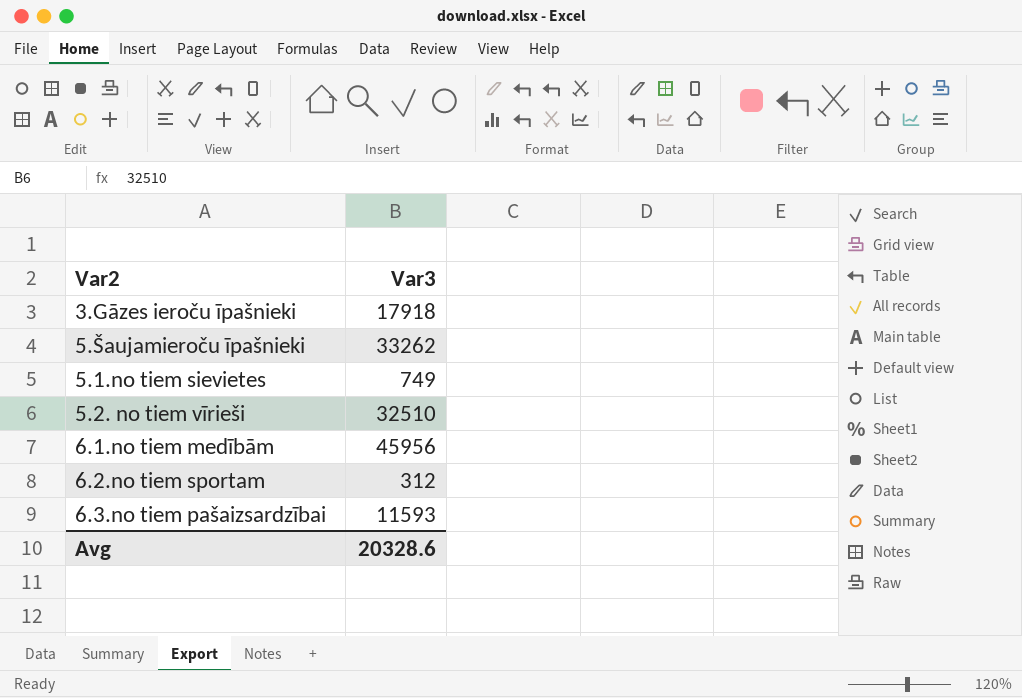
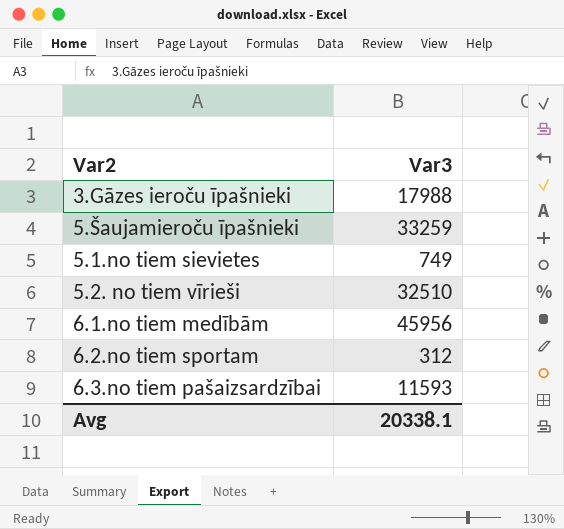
3.Gāzes ieroču īpašnieki | Var3: 17918 -> 17988
5.Šaujamieroču īpašnieki | Var3: 33262 -> 33259
Avg | Var3: 20328.6 -> 20338.1

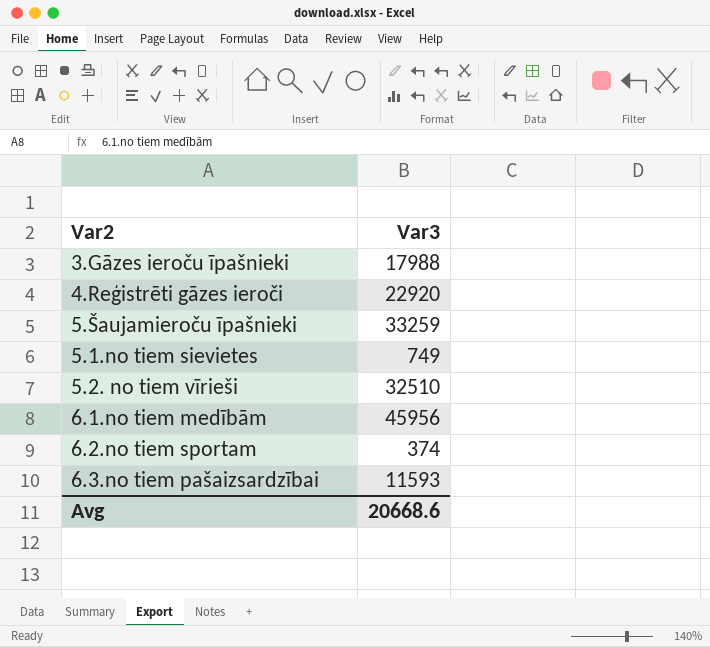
row 4.Reģistrēti gāzes ieroči: none -> 22920
6.2.no tiem sportam | Var3: 312 -> 374
Avg | Var3: 20338.1 -> 20668.6

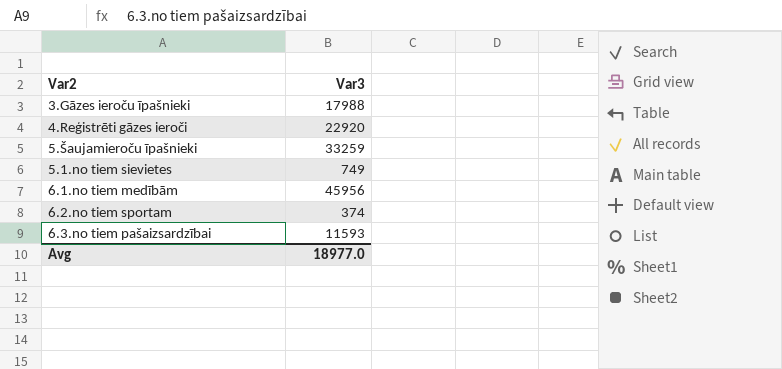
row 5.2. no tiem vīrieši: 32510 -> none
Avg | Var3: 20668.6 -> 18977.0

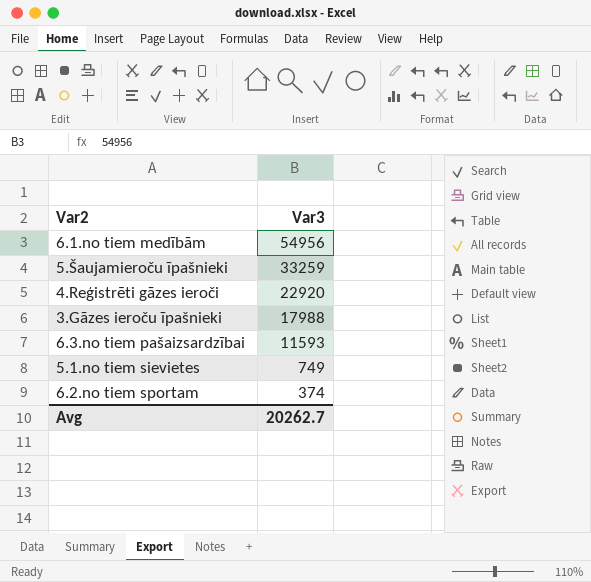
row order: none -> Var3 descending
6.1.no tiem medībām | Var3: 45956 -> 54956
Avg | Var3: 18977.0 -> 20262.7

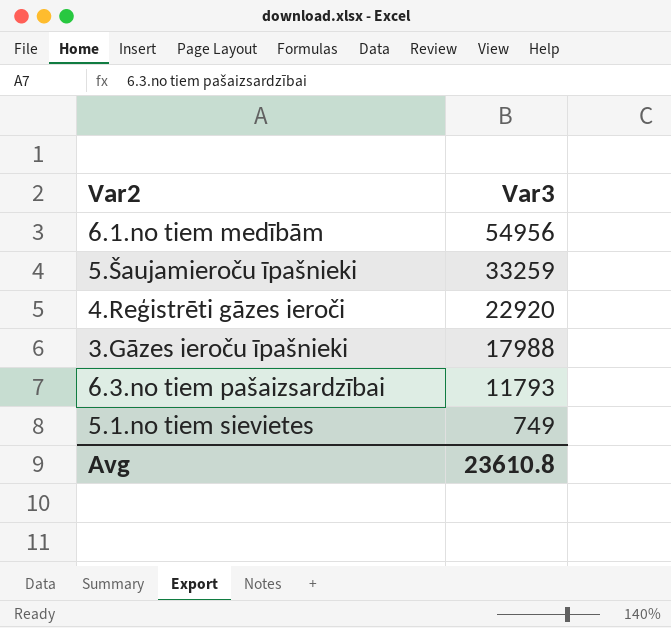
row 6.2.no tiem sportam: 374 -> none
6.3.no tiem pašaizsardzībai | Var3: 11593 -> 11793
Avg | Var3: 20262.7 -> 23610.8

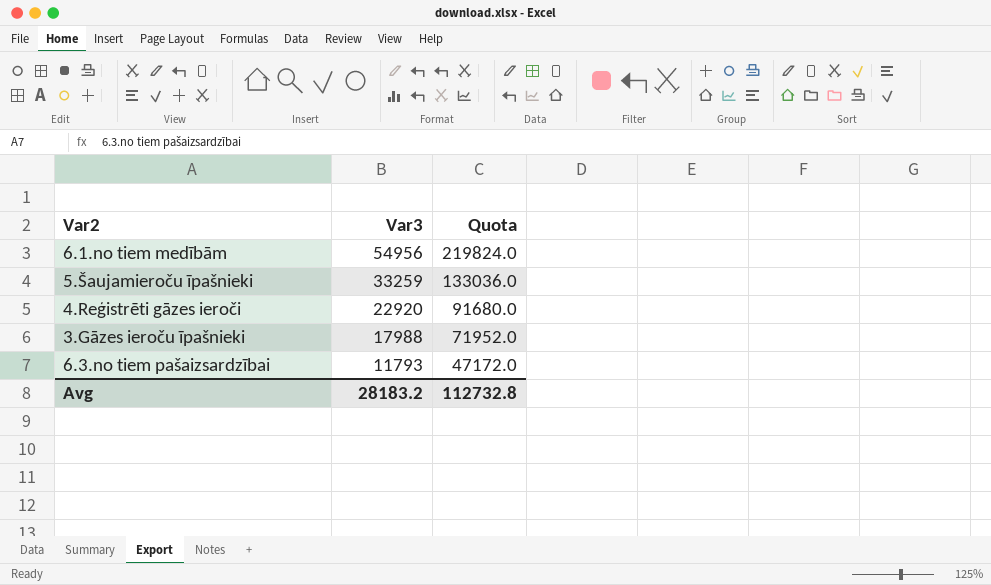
column Quota | formula: none -> [Var3] * 4
row 5.1.no tiem sievietes: 749 -> none
Avg | Var3: 23610.8 -> 28183.2

